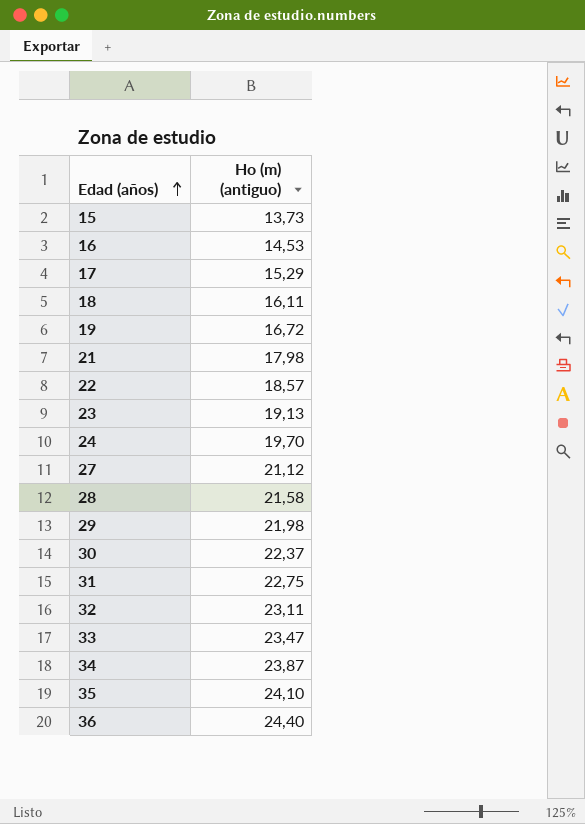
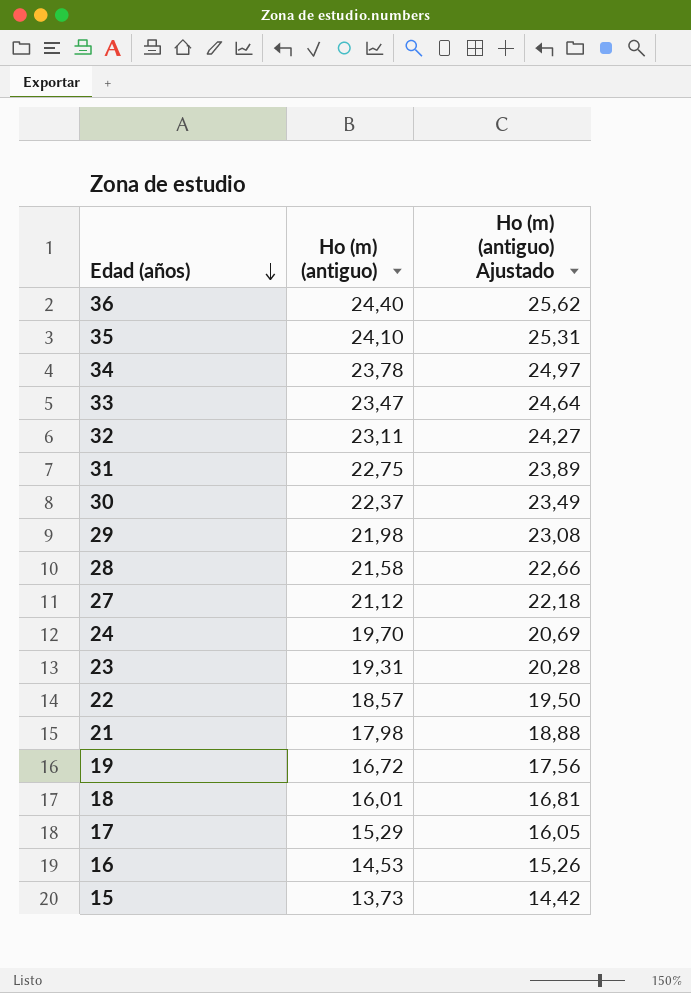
row order: Edad (años) ascending -> Edad (años) descending
column Ho (m) (antiguo) Ajustado | formula: none -> [Ho (m) (antiguo)] * 1,05
34 | Ho (m) (antiguo): 23,87 -> 23,78
23 | Ho (m) (antiguo): 19,13 -> 19,31
18 | Ho (m) (antiguo): 16,11 -> 16,01

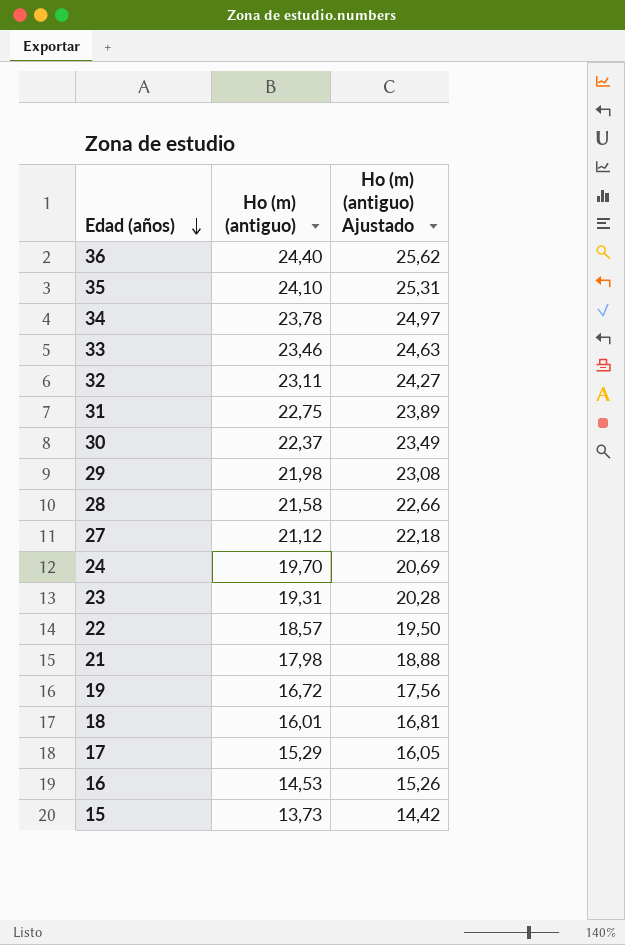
33 | Ho (m) (antiguo): 23,47 -> 23,46
33 | Ho (m) (antiguo) Ajustado: 24,64 -> 24,63

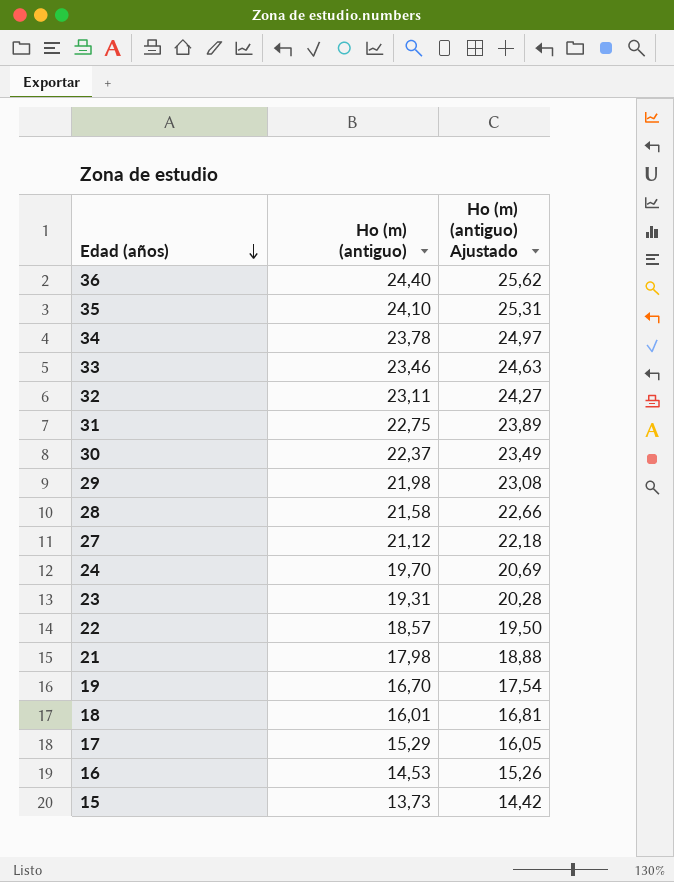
19 | Ho (m) (antiguo): 16,72 -> 16,70
19 | Ho (m) (antiguo) Ajustado: 17,56 -> 17,54

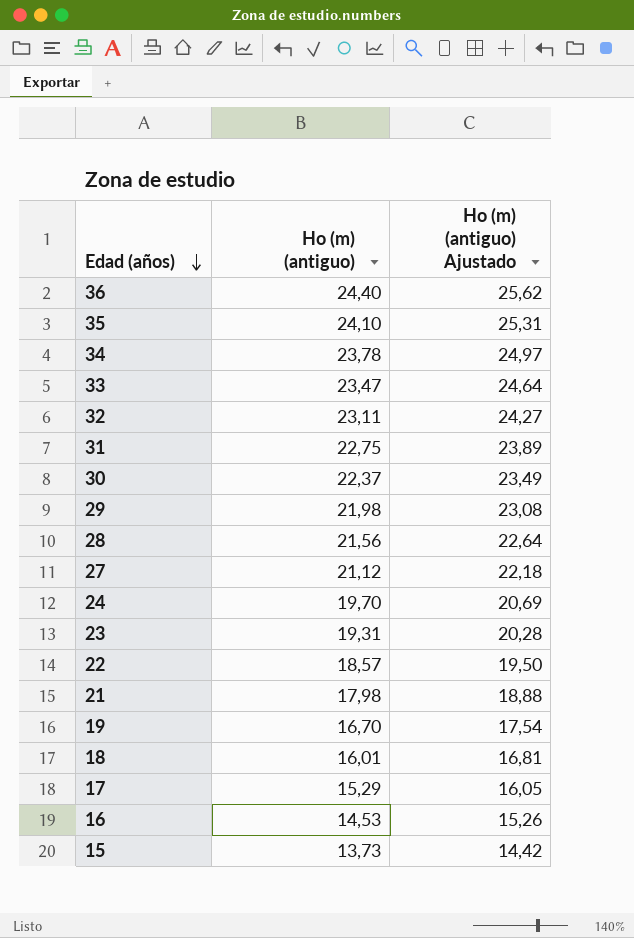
33 | Ho (m) (antiguo): 23,46 -> 23,47
33 | Ho (m) (antiguo) Ajustado: 24,63 -> 24,64
28 | Ho (m) (antiguo): 21,58 -> 21,56
28 | Ho (m) (antiguo) Ajustado: 22,66 -> 22,64

